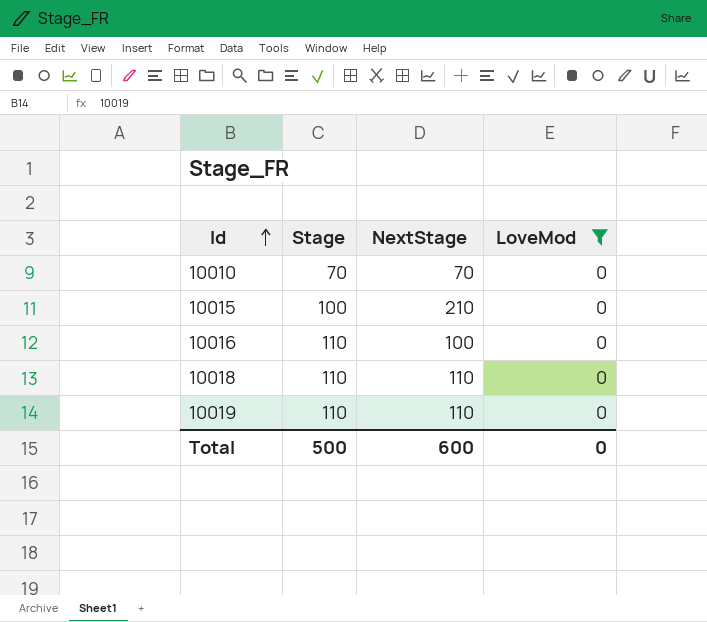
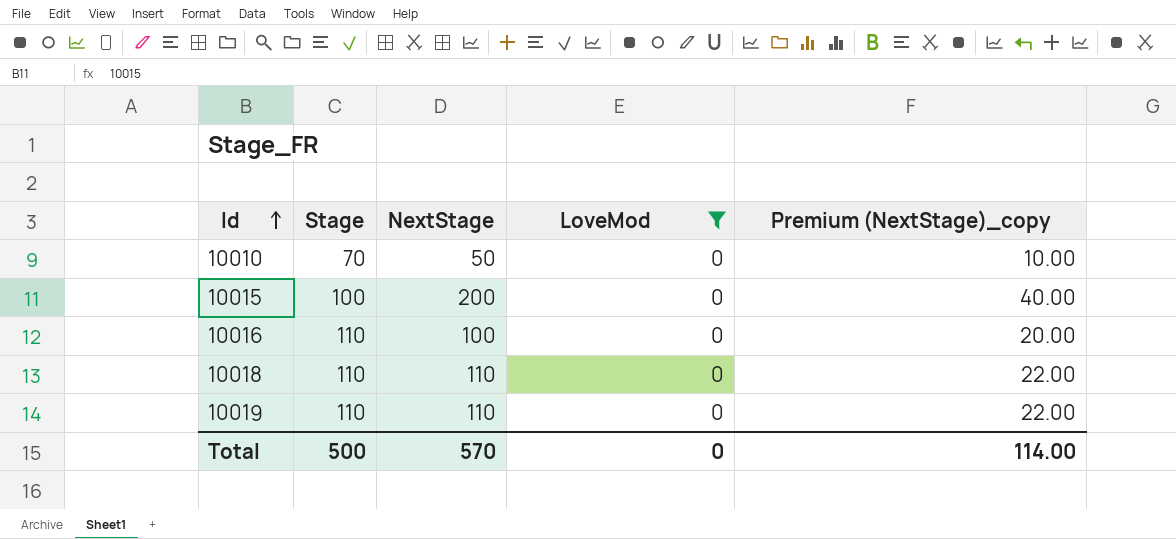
column Premium (NextStage)_copy | formula: none -> [NextStage] * 0.2
10010 | NextStage: 70 -> 50
10015 | NextStage: 210 -> 200
Total | NextStage: 600 -> 570

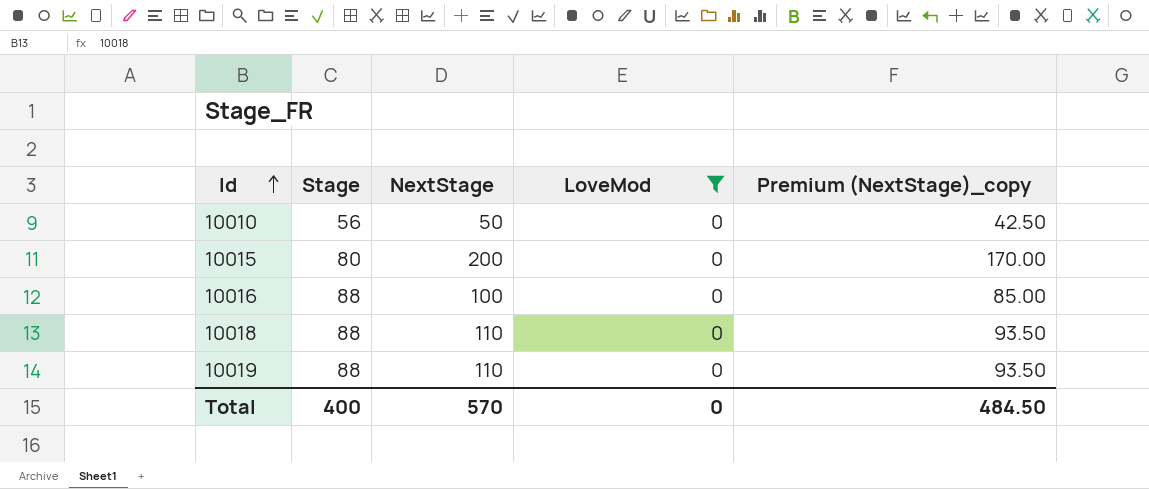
column Premium (NextStage)_copy | formula: [NextStage] * 0.2 -> [NextStage] * 0.85
10010 | Stage: 70 -> 56
10015 | Stage: 100 -> 80
10016 | Stage: 110 -> 88
10018 | Stage: 110 -> 88
10019 | Stage: 110 -> 88
Total | Stage: 500 -> 400
Total | Premium (NextStage)_copy: 114.00 -> 484.50

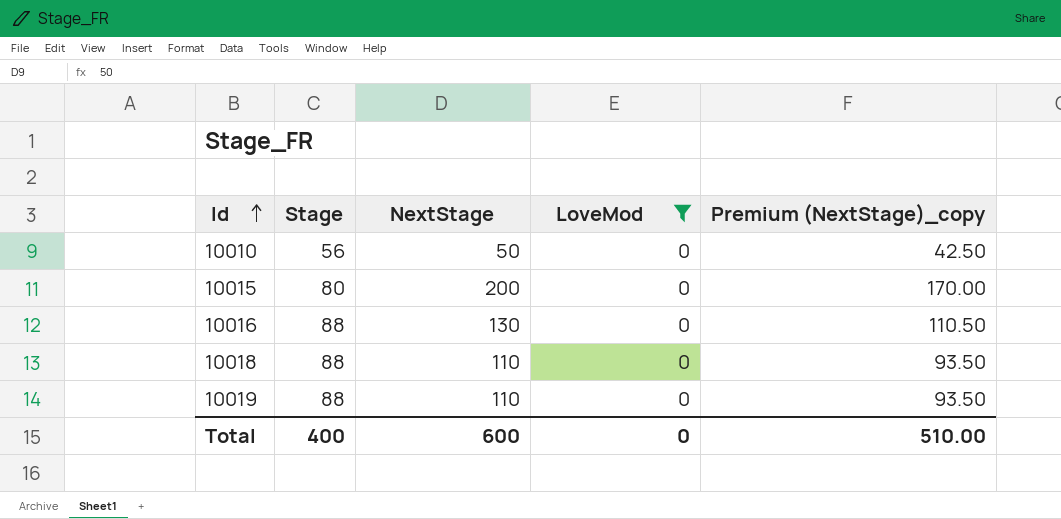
10016 | NextStage: 100 -> 130
10016 | Premium (NextStage)_copy: 85.00 -> 110.50
Total | NextStage: 570 -> 600
Total | Premium (NextStage)_copy: 484.50 -> 510.00

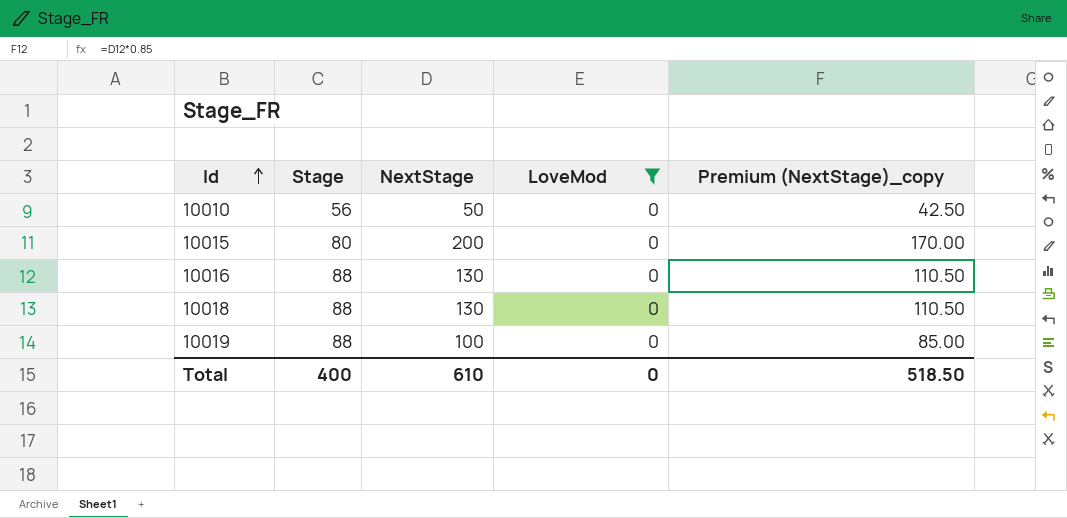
10018 | NextStage: 110 -> 130
10018 | Premium (NextStage)_copy: 93.50 -> 110.50
10019 | NextStage: 110 -> 100
10019 | Premium (NextStage)_copy: 93.50 -> 85.00
Total | NextStage: 600 -> 610
Total | Premium (NextStage)_copy: 510.00 -> 518.50

